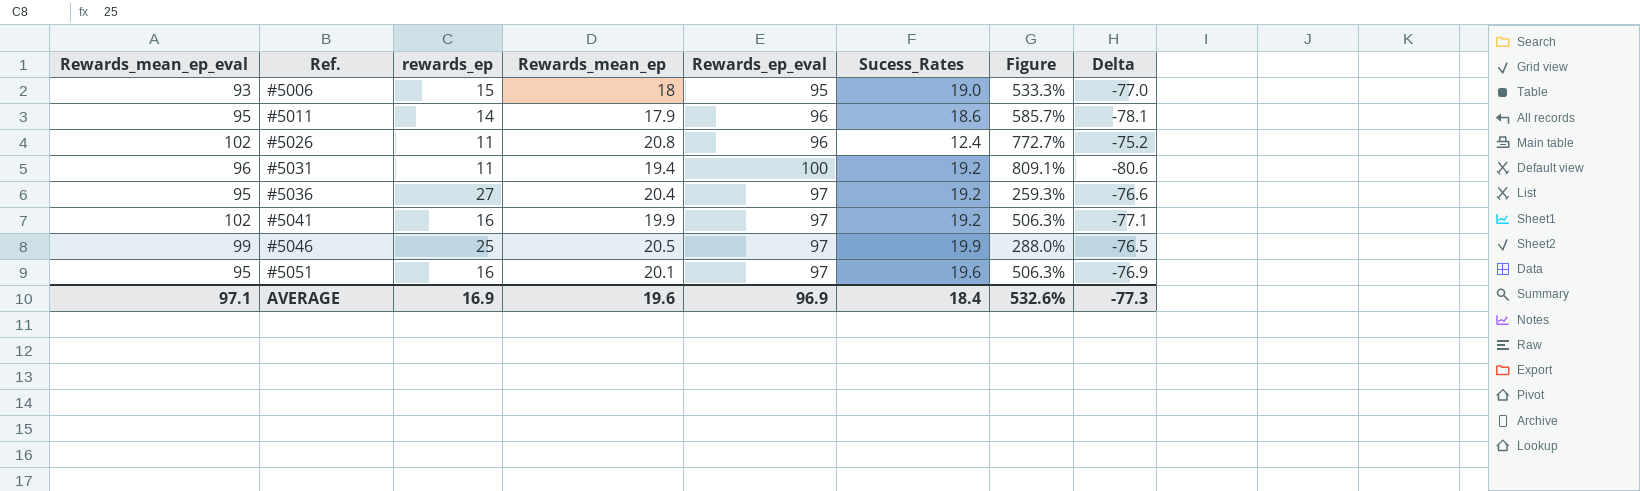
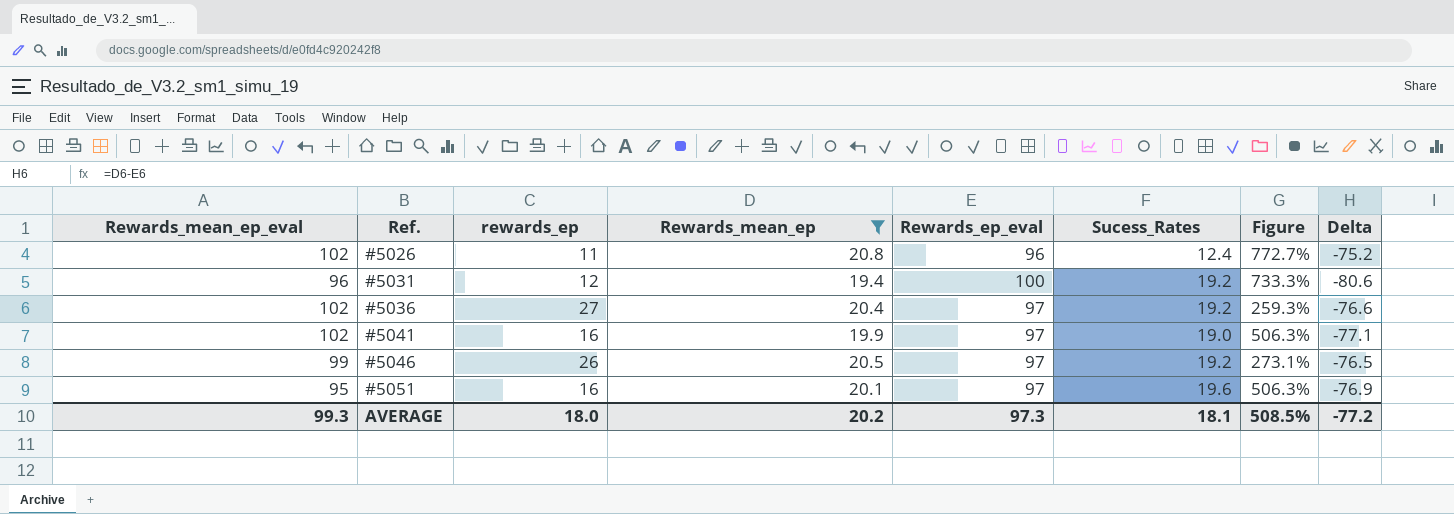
filter: none -> Rewards_mean_ep >= 19.4
#5031 | rewards_ep: 11 -> 12
#5031 | Figure: 809.1% -> 733.3%
#5036 | Rewards_mean_ep_eval: 95 -> 102
#5041 | Sucess_Rates: 19.2 -> 19.0
#5046 | rewards_ep: 25 -> 26
#5046 | Sucess_Rates: 19.9 -> 19.2
#5046 | Figure: 288.0% -> 273.1%
AVERAGE | Rewards_mean_ep_eval: 97.1 -> 99.3
AVERAGE | rewards_ep: 16.9 -> 18.0
AVERAGE | Rewards_mean_ep: 19.6 -> 20.2
AVERAGE | Rewards_ep_eval: 96.9 -> 97.3
AVERAGE | Sucess_Rates: 18.4 -> 18.1
AVERAGE | Figure: 532.6% -> 508.5%
AVERAGE | Delta: -77.3 -> -77.2

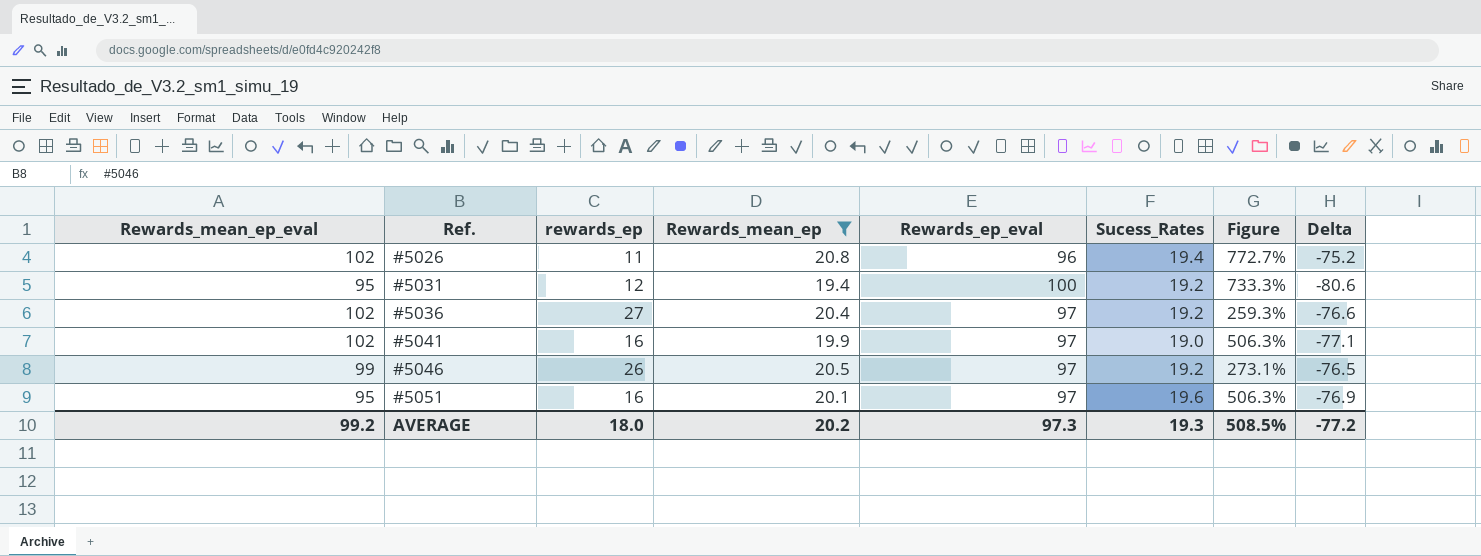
#5026 | Sucess_Rates: 12.4 -> 19.4
#5031 | Rewards_mean_ep_eval: 96 -> 95
AVERAGE | Rewards_mean_ep_eval: 99.3 -> 99.2
AVERAGE | Sucess_Rates: 18.1 -> 19.3

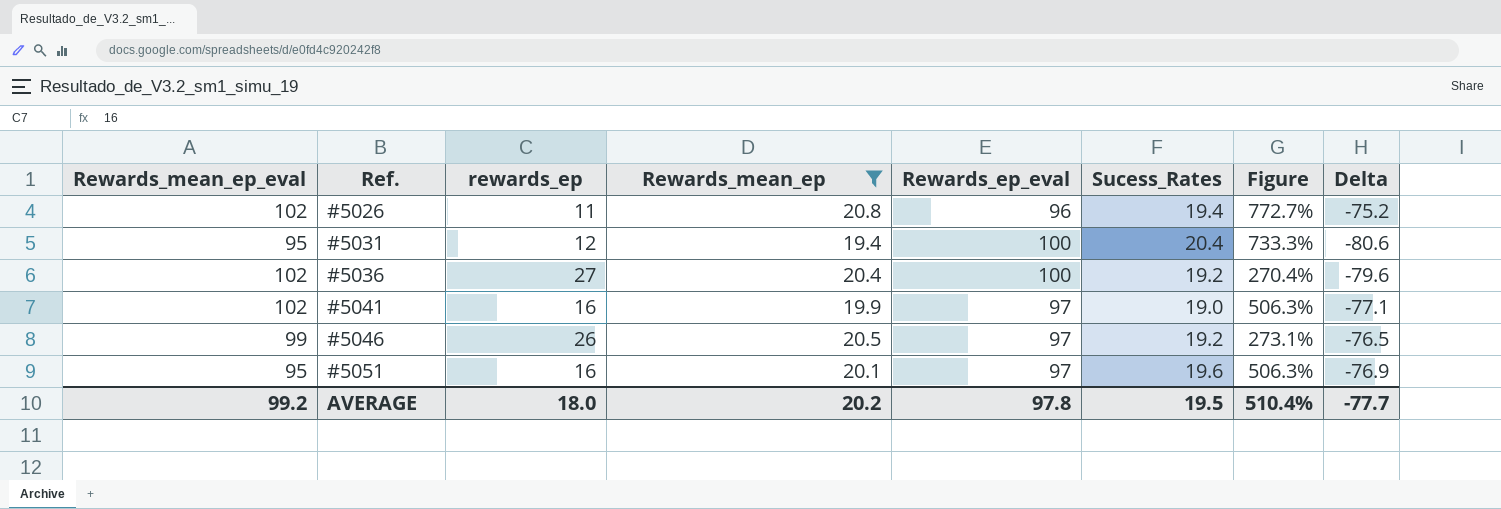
#5031 | Sucess_Rates: 19.2 -> 20.4
#5036 | Rewards_ep_eval: 97 -> 100
#5036 | Figure: 259.3% -> 270.4%
#5036 | Delta: -76.6 -> -79.6
AVERAGE | Rewards_ep_eval: 97.3 -> 97.8
AVERAGE | Sucess_Rates: 19.3 -> 19.5
AVERAGE | Figure: 508.5% -> 510.4%
AVERAGE | Delta: -77.2 -> -77.7

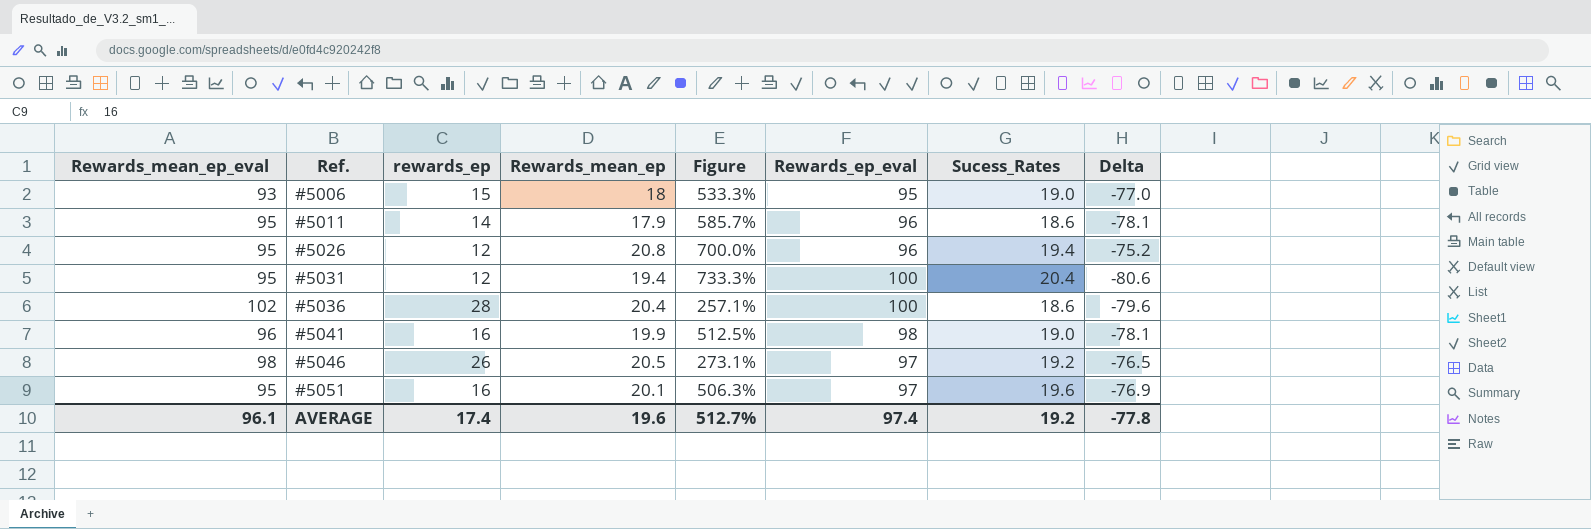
filter: Rewards_mean_ep >= 19.4 -> none
column Figure | position: 7 -> 5
#5026 | Rewards_mean_ep_eval: 102 -> 95
#5026 | rewards_ep: 11 -> 12
#5026 | Figure: 772.7% -> 700.0%
#5036 | rewards_ep: 27 -> 28
#5036 | Figure: 270.4% -> 257.1%
#5036 | Sucess_Rates: 19.2 -> 18.6
#5041 | Rewards_mean_ep_eval: 102 -> 96
#5041 | Figure: 506.3% -> 512.5%
#5041 | Rewards_ep_eval: 97 -> 98
#5041 | Delta: -77.1 -> -78.1
#5046 | Rewards_mean_ep_eval: 99 -> 98
AVERAGE | Rewards_mean_ep_eval: 99.2 -> 96.1
AVERAGE | rewards_ep: 18.0 -> 17.4
AVERAGE | Rewards_mean_ep: 20.2 -> 19.6
AVERAGE | Figure: 510.4% -> 512.7%
AVERAGE | Rewards_ep_eval: 97.8 -> 97.4
AVERAGE | Sucess_Rates: 19.5 -> 19.2
AVERAGE | Delta: -77.7 -> -77.8

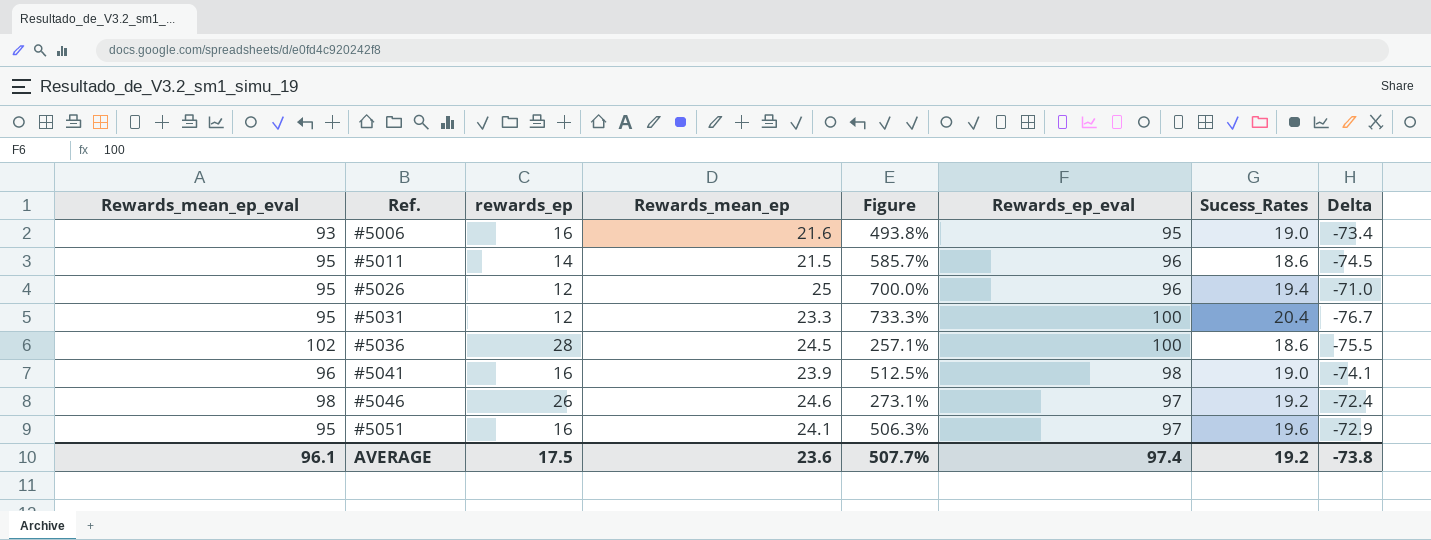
#5006 | rewards_ep: 15 -> 16
#5006 | Rewards_mean_ep: 18 -> 21.6
#5006 | Figure: 533.3% -> 493.8%
#5006 | Delta: -77.0 -> -73.4
#5011 | Rewards_mean_ep: 17.9 -> 21.5
#5011 | Delta: -78.1 -> -74.5
#5026 | Rewards_mean_ep: 20.8 -> 25
#5026 | Delta: -75.2 -> -71.0
#5031 | Rewards_mean_ep: 19.4 -> 23.3
#5031 | Delta: -80.6 -> -76.7
#5036 | Rewards_mean_ep: 20.4 -> 24.5
#5036 | Delta: -79.6 -> -75.5
#5041 | Rewards_mean_ep: 19.9 -> 23.9
#5041 | Delta: -78.1 -> -74.1
#5046 | Rewards_mean_ep: 20.5 -> 24.6
#5046 | Delta: -76.5 -> -72.4
#5051 | Rewards_mean_ep: 20.1 -> 24.1
#5051 | Delta: -76.9 -> -72.9
AVERAGE | rewards_ep: 17.4 -> 17.5
AVERAGE | Rewards_mean_ep: 19.6 -> 23.6
AVERAGE | Figure: 512.7% -> 507.7%
AVERAGE | Delta: -77.8 -> -73.8

